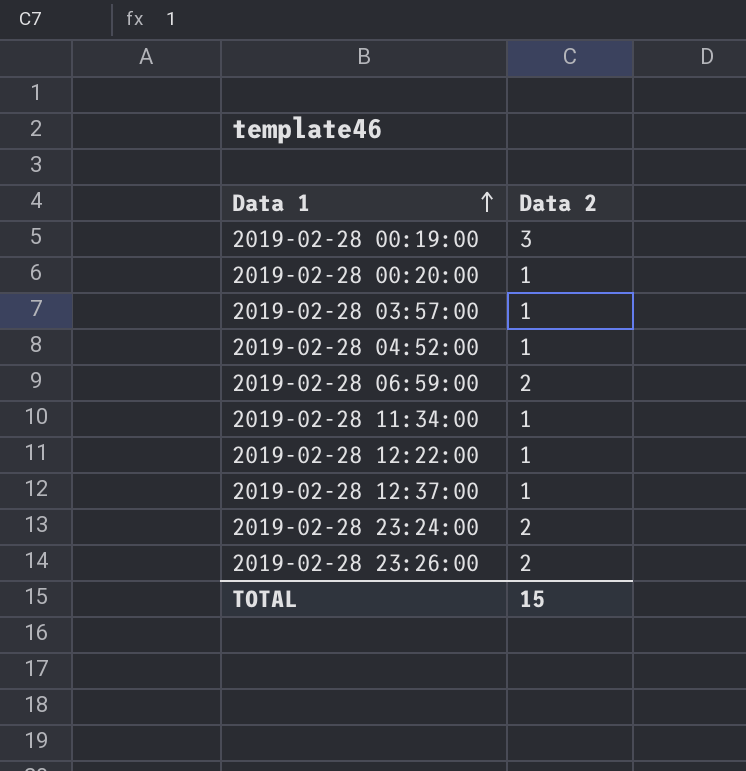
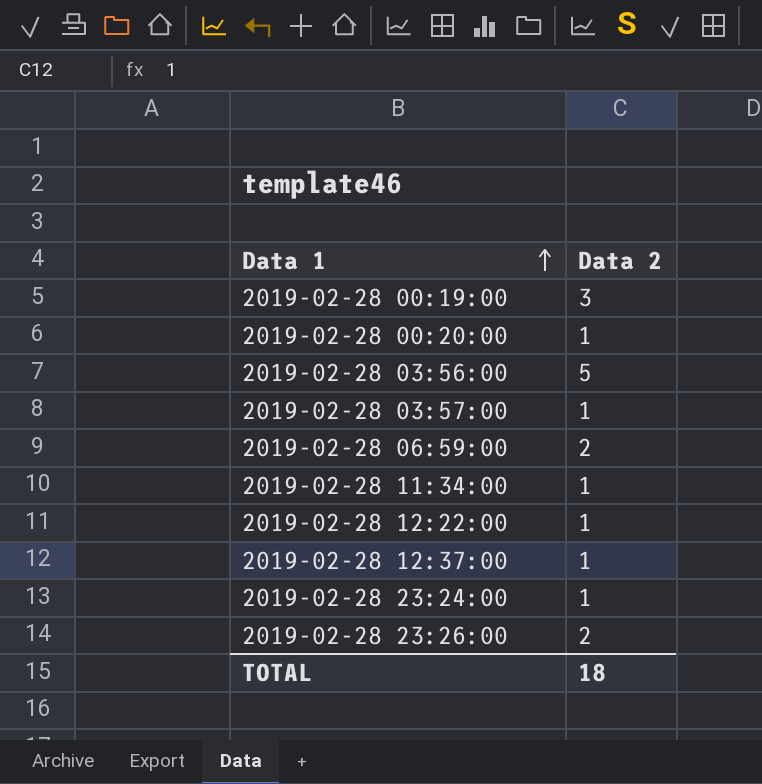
row 2019-02-28 04:52:00: 1 -> none
row 2019-02-28 03:56:00: none -> 5
2019-02-28 23:24:00 | Data 2: 2 -> 1
TOTAL | Data 2: 15 -> 18

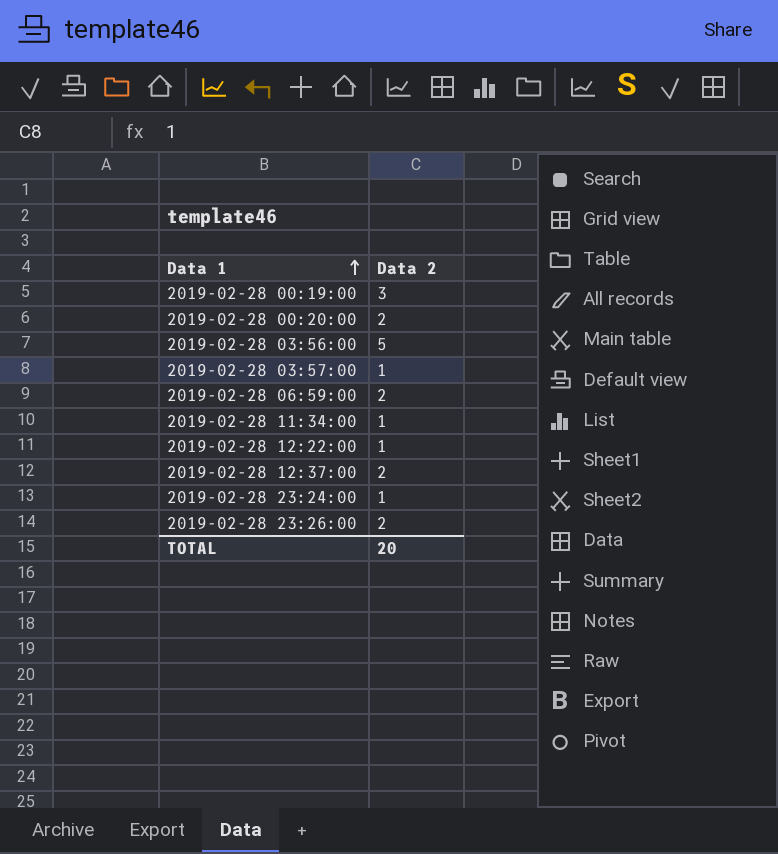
2019-02-28 00:20:00 | Data 2: 1 -> 2
2019-02-28 12:37:00 | Data 2: 1 -> 2
TOTAL | Data 2: 18 -> 20

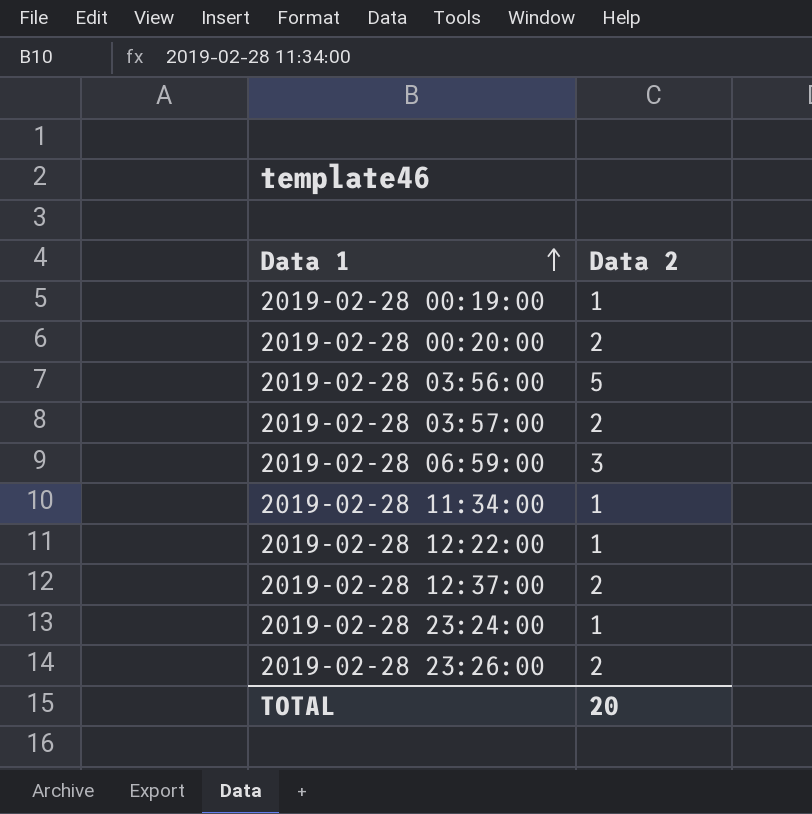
2019-02-28 00:19:00 | Data 2: 3 -> 1
2019-02-28 03:57:00 | Data 2: 1 -> 2
2019-02-28 06:59:00 | Data 2: 2 -> 3

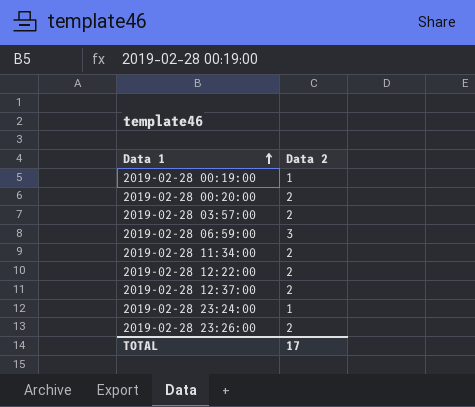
row 2019-02-28 03:56:00: 5 -> none
2019-02-28 11:34:00 | Data 2: 1 -> 2
2019-02-28 12:22:00 | Data 2: 1 -> 2
TOTAL | Data 2: 20 -> 17

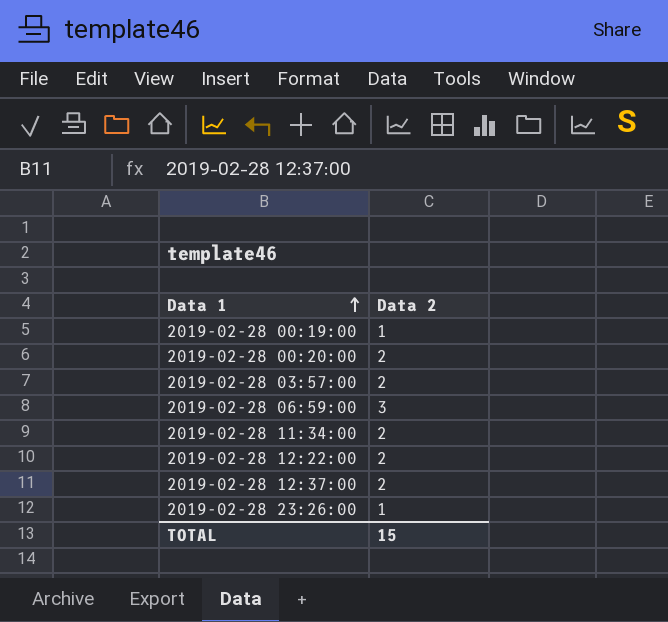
row 2019-02-28 23:24:00: 1 -> none
2019-02-28 23:26:00 | Data 2: 2 -> 1
TOTAL | Data 2: 17 -> 15

